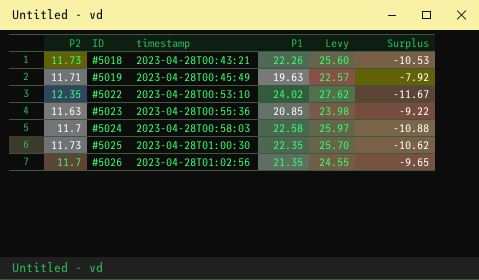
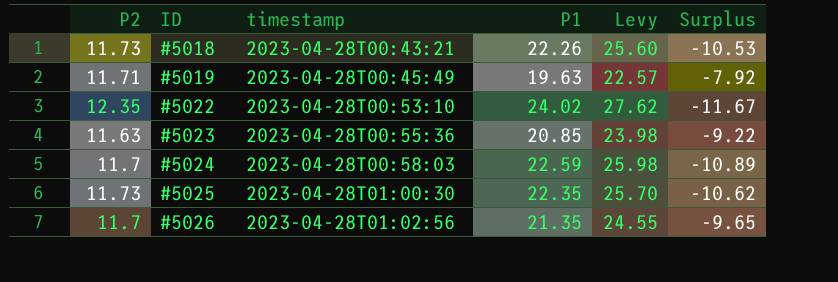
#5024 | P1: 22.58 -> 22.59
#5024 | Levy: 25.97 -> 25.98
#5024 | Surplus: -10.88 -> -10.89

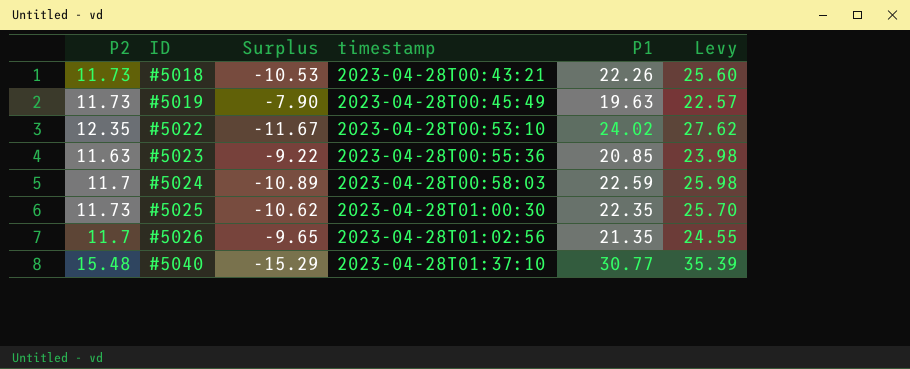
column Surplus | position: 6 -> 3
#5019 | P2: 11.71 -> 11.73
#5019 | Surplus: -7.92 -> -7.90
row #5040: none -> 15.48 | -15.29 | 2023-04-28T01:37:10 | 30.77 | 35.39

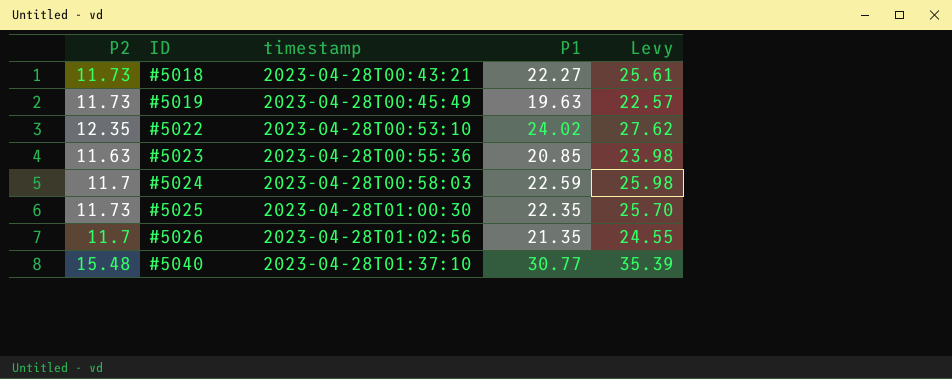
column Surplus | formula: [P2] - [P1] -> none
#5018 | P1: 22.26 -> 22.27
#5018 | Levy: 25.60 -> 25.61

